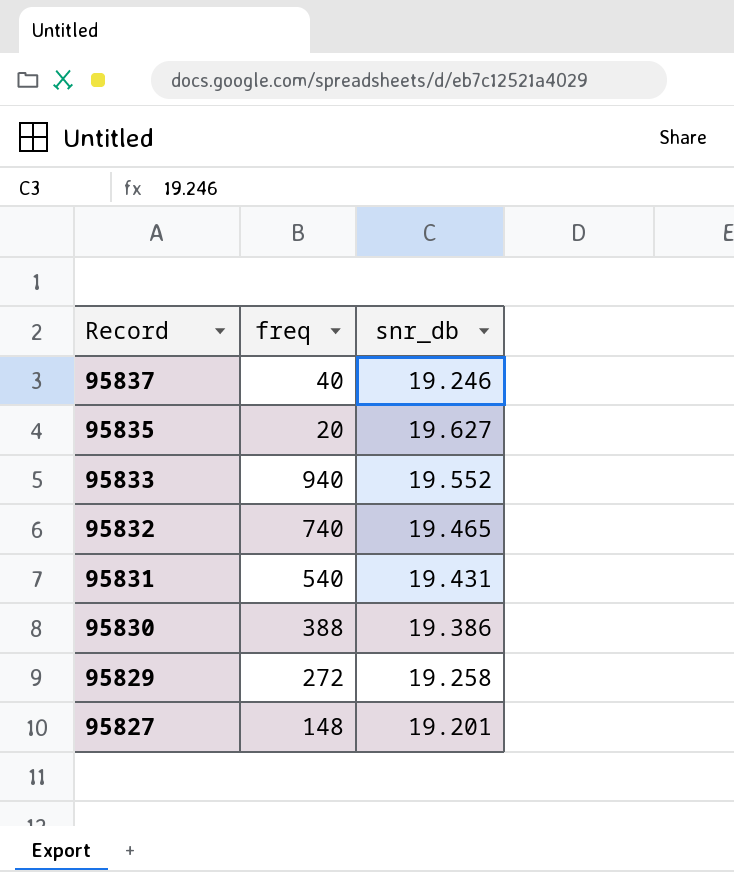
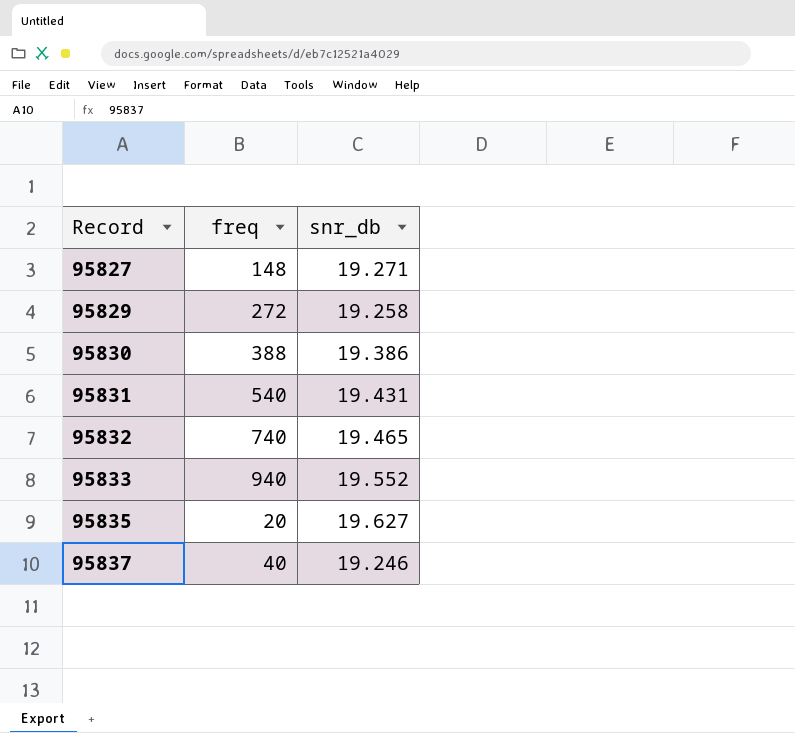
row order: Record descending -> Record ascending
95827 | snr_db: 19.201 -> 19.271

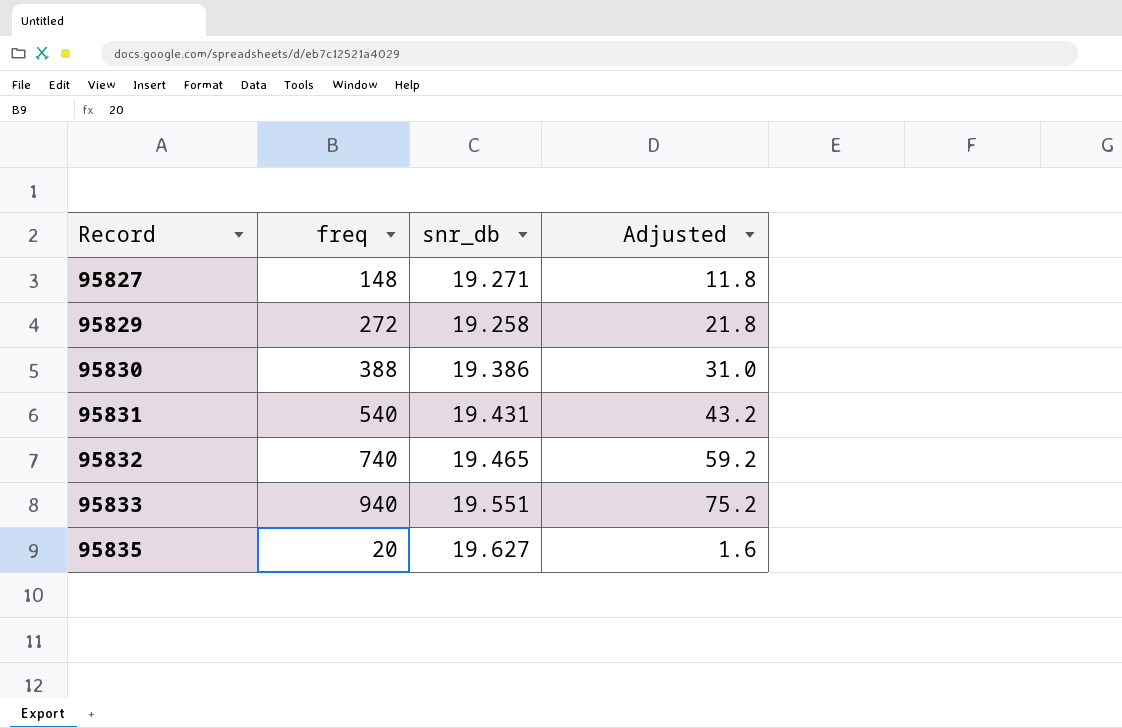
column Adjusted | formula: none -> [freq] * 0.08
row 95837: 40 | 19.246 -> none
95833 | snr_db: 19.552 -> 19.551

